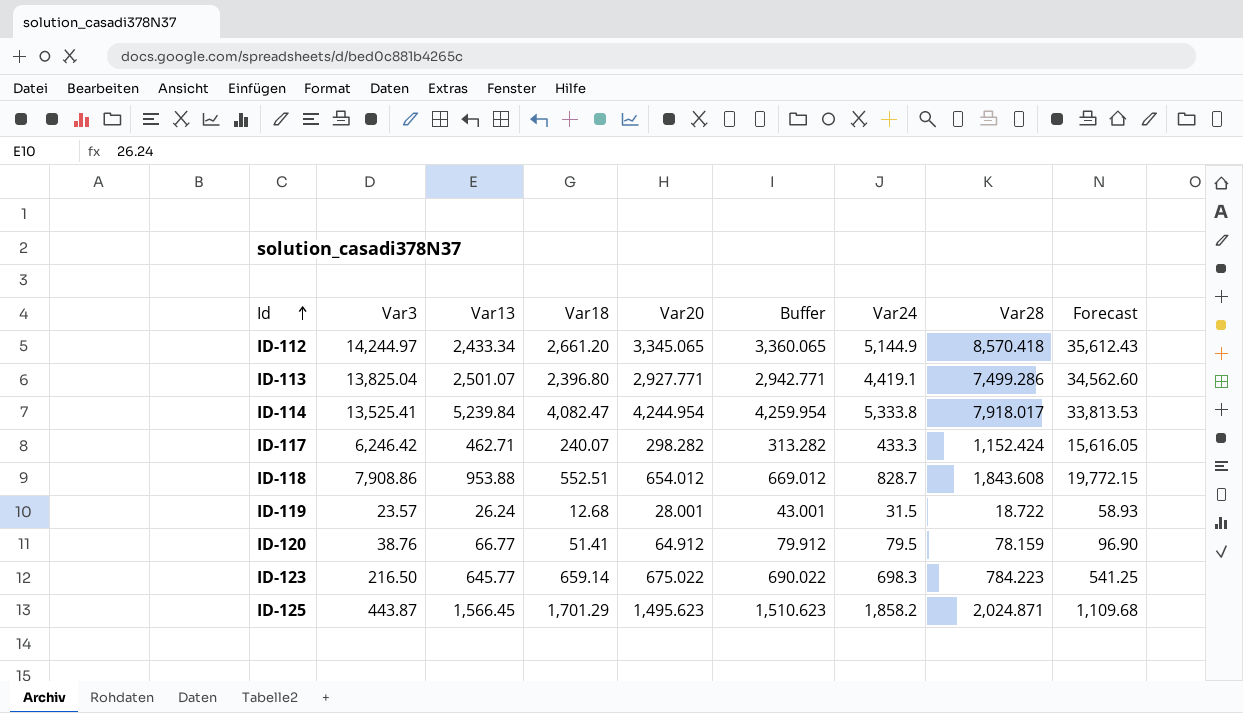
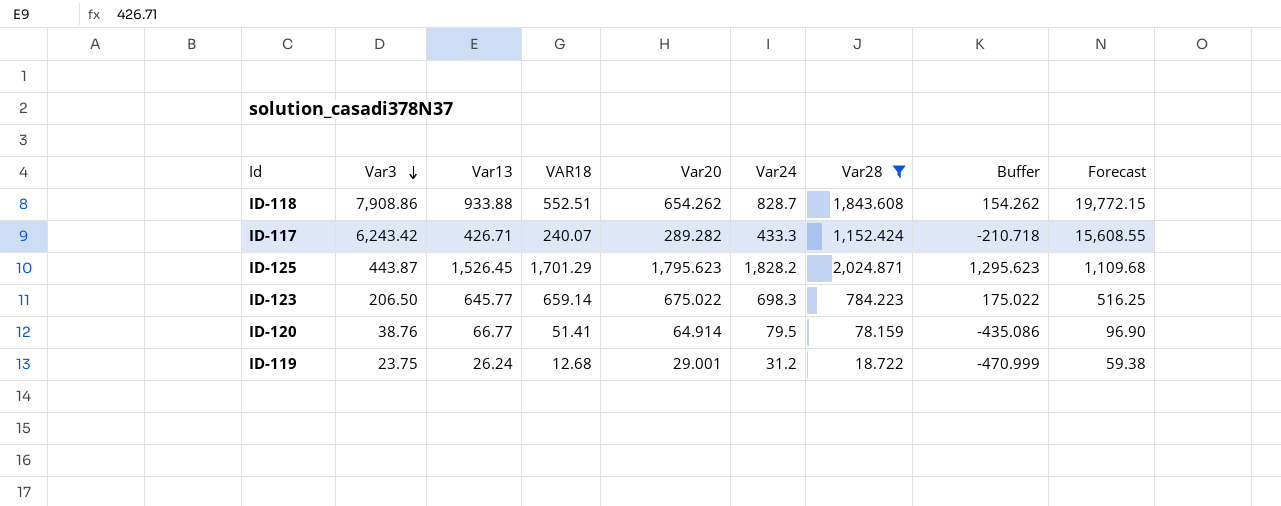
filter: none -> Var28 <= 2,024.871
row order: Id ascending -> Var3 descending
column name: Var18 -> VAR18
column Buffer | formula: [Var20] + 15 -> [Var20] - 500
column Buffer | position: 6 -> 8
ID-118 | Var13: 953.88 -> 933.88
ID-118 | Var20: 654.012 -> 654.262
ID-117 | Var3: 6,246.42 -> 6,243.42
ID-117 | Var13: 462.71 -> 426.71
ID-117 | Var20: 298.282 -> 289.282
ID-117 | Forecast: 15,616.05 -> 15,608.55
ID-125 | Var13: 1,566.45 -> 1,526.45
ID-125 | Var20: 1,495.623 -> 1,795.623
ID-125 | Var24: 1,858.2 -> 1,828.2
ID-123 | Var3: 216.50 -> 206.50
ID-123 | Forecast: 541.25 -> 516.25
ID-120 | Var20: 64.912 -> 64.914
ID-119 | Var3: 23.57 -> 23.75
ID-119 | Var20: 28.001 -> 29.001
ID-119 | Var24: 31.5 -> 31.2
ID-119 | Forecast: 58.93 -> 59.38

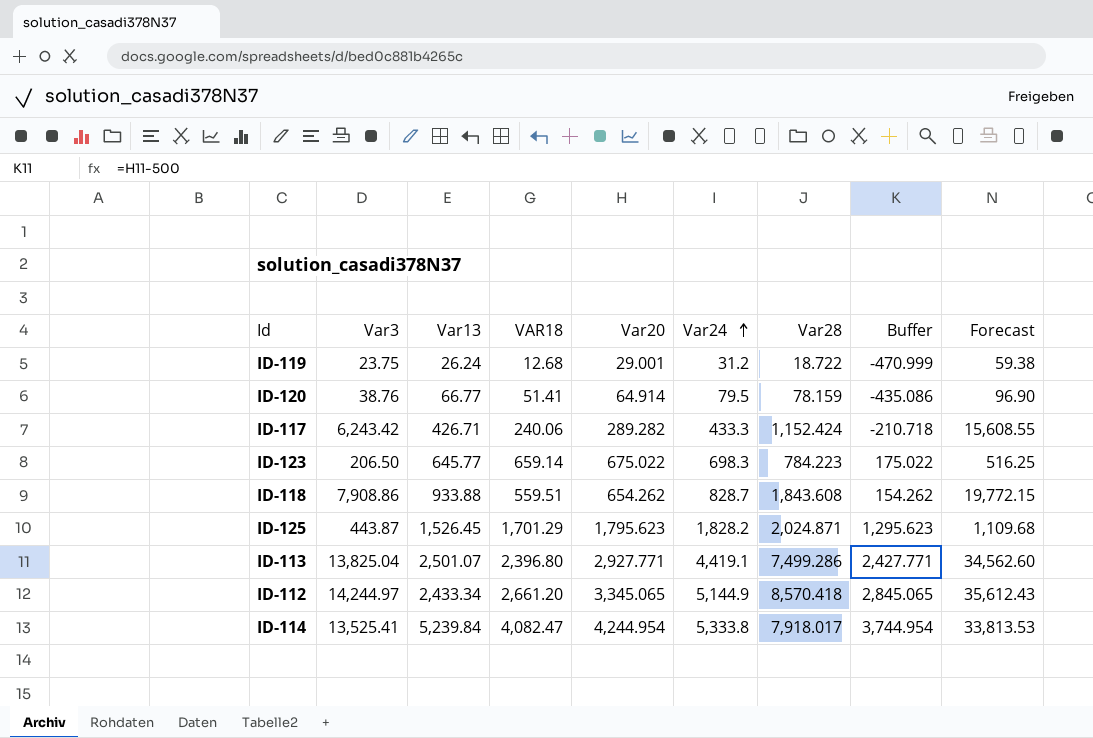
filter: Var28 <= 2,024.871 -> none
row order: Var3 descending -> Var24 ascending
ID-117 | VAR18: 240.07 -> 240.06
ID-118 | VAR18: 552.51 -> 559.51

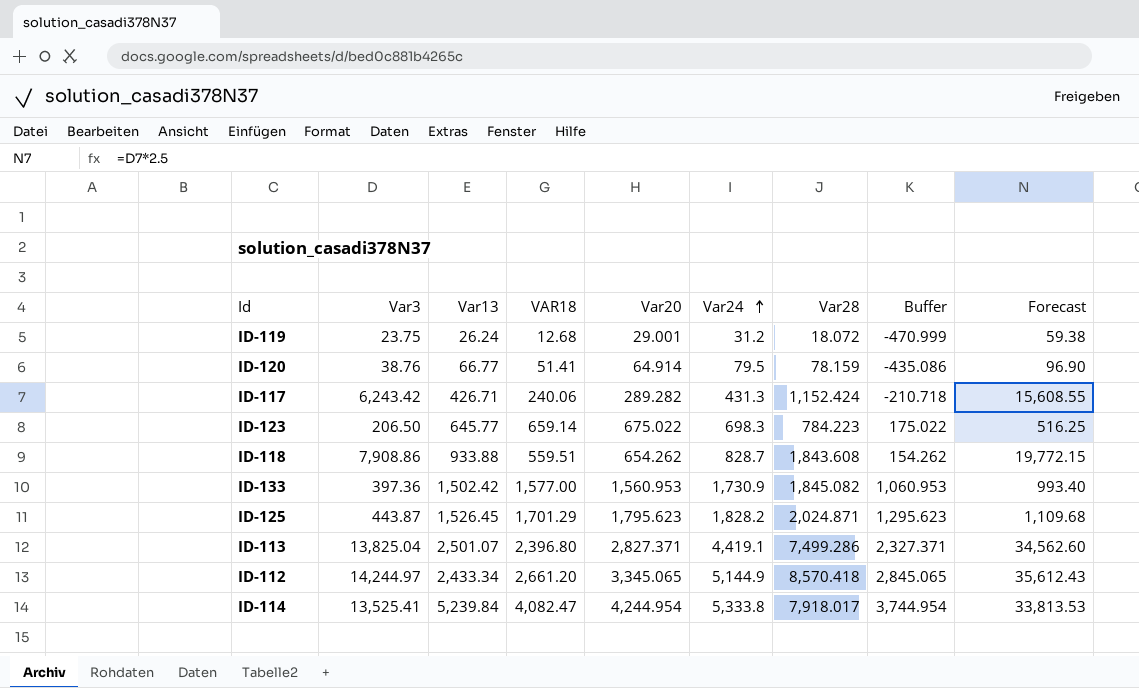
ID-119 | Var28: 18.722 -> 18.072
ID-117 | Var24: 433.3 -> 431.3
row ID-133: none -> 397.36 | 1,502.42 | 1,577.00 | 1,560.953 | 1,730.9 | 1,845.082 | 1,060.953 | 993.40
ID-113 | Var20: 2,927.771 -> 2,827.371
ID-113 | Buffer: 2,427.771 -> 2,327.371

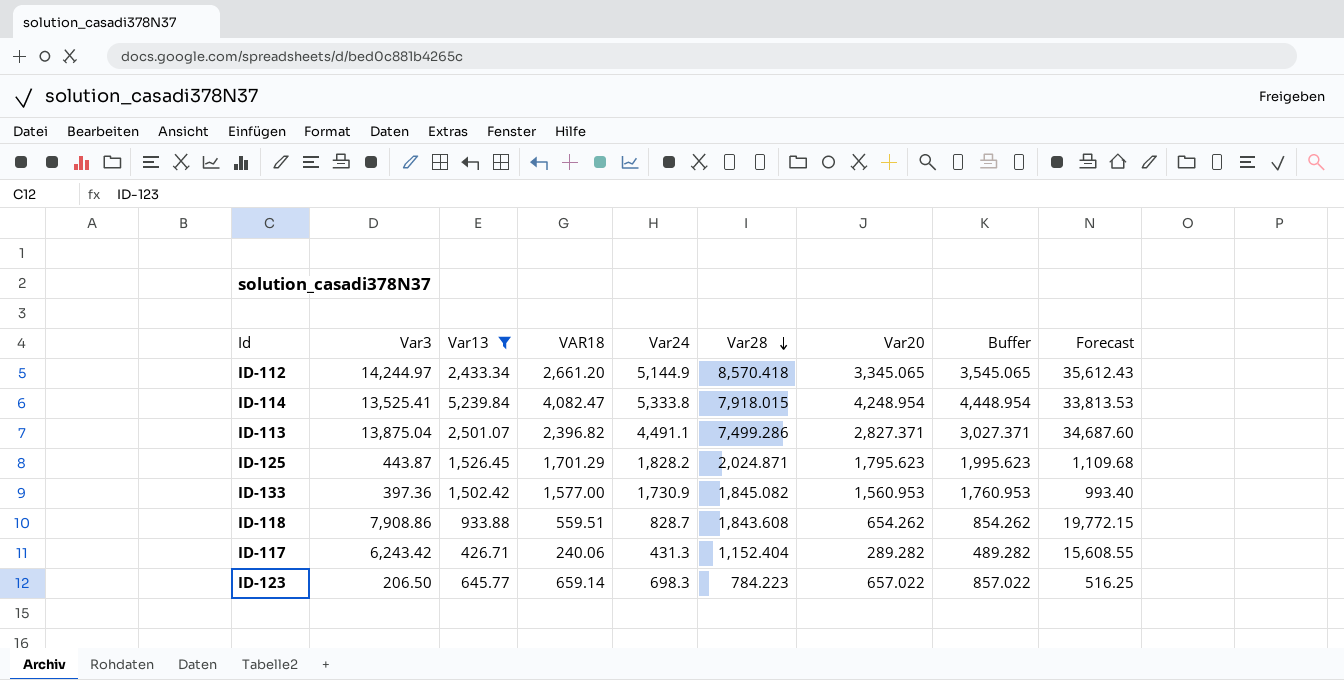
filter: none -> Var13 >= 426.71
row order: Var24 ascending -> Var28 descending
column Var20 | position: 5 -> 7
column Buffer | formula: [Var20] - 500 -> [Var20] + 200
ID-114 | Var28: 7,918.017 -> 7,918.015
ID-114 | Var20: 4,244.954 -> 4,248.954
ID-113 | Var3: 13,825.04 -> 13,875.04
ID-113 | VAR18: 2,396.80 -> 2,396.82
ID-113 | Var24: 4,419.1 -> 4,491.1
ID-113 | Forecast: 34,562.60 -> 34,687.60
ID-117 | Var28: 1,152.424 -> 1,152.404
ID-123 | Var20: 675.022 -> 657.022

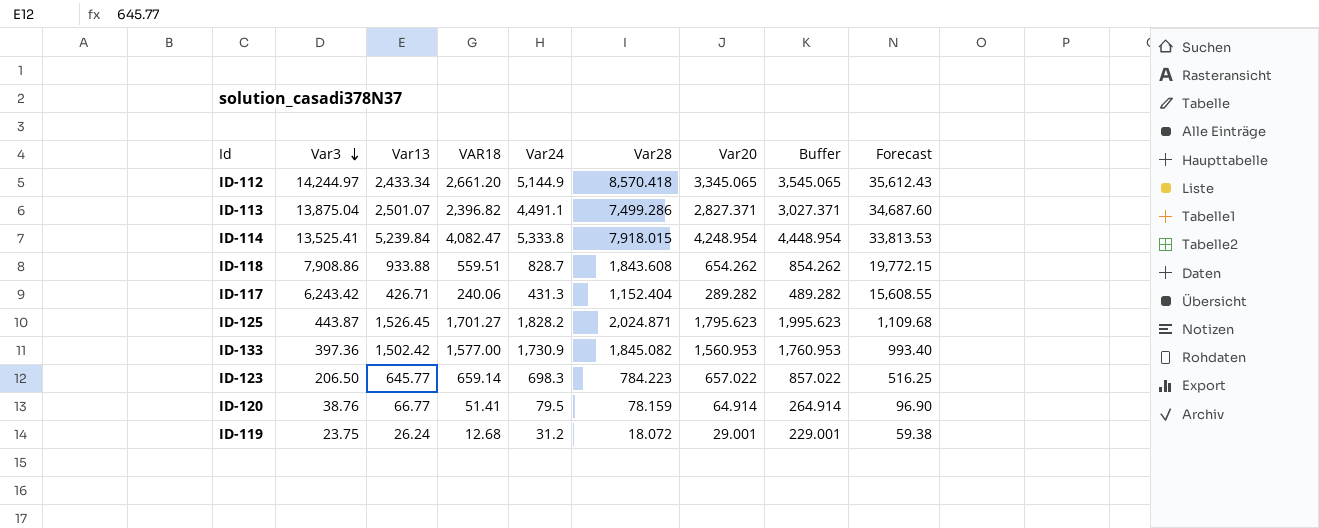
filter: Var13 >= 426.71 -> none
row order: Var28 descending -> Var3 descending
ID-125 | VAR18: 1,701.29 -> 1,701.27

